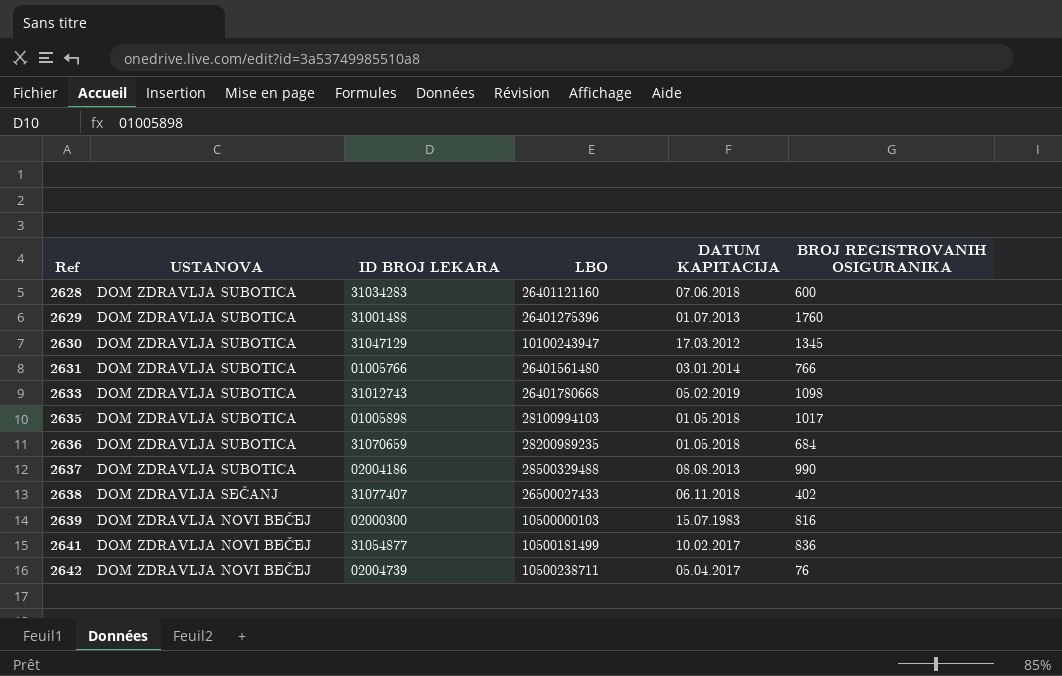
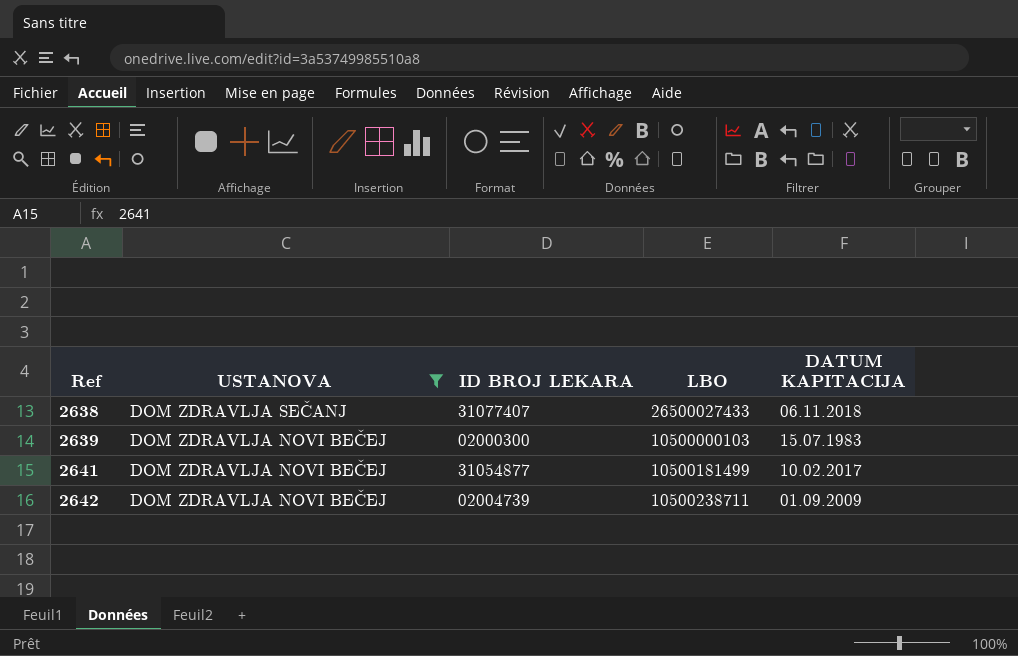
filter: none -> USTANOVA != DOM ZDRAVLJA SUBOTICA
column BROJ REGISTROVANIH OSIGURANIKA | position: 6 -> none
2642 | DATUM KAPITACIJA: 05.04.2017 -> 01.09.2009

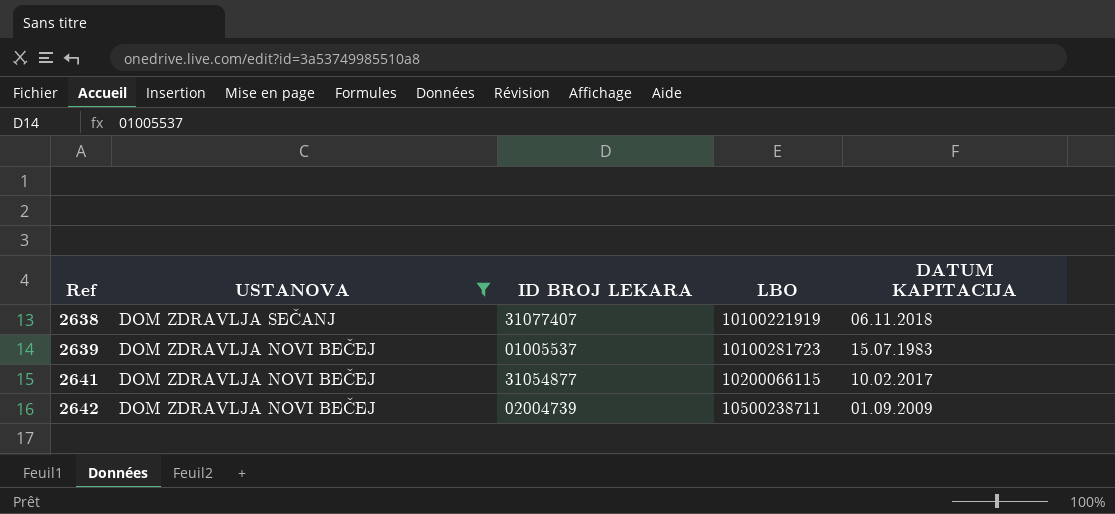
2638 | LBO: 26500027433 -> 10100221919
2639 | ID BROJ LEKARA: 02000300 -> 01005537
2639 | LBO: 10500000103 -> 10100281723
2641 | LBO: 10500181499 -> 10200066115

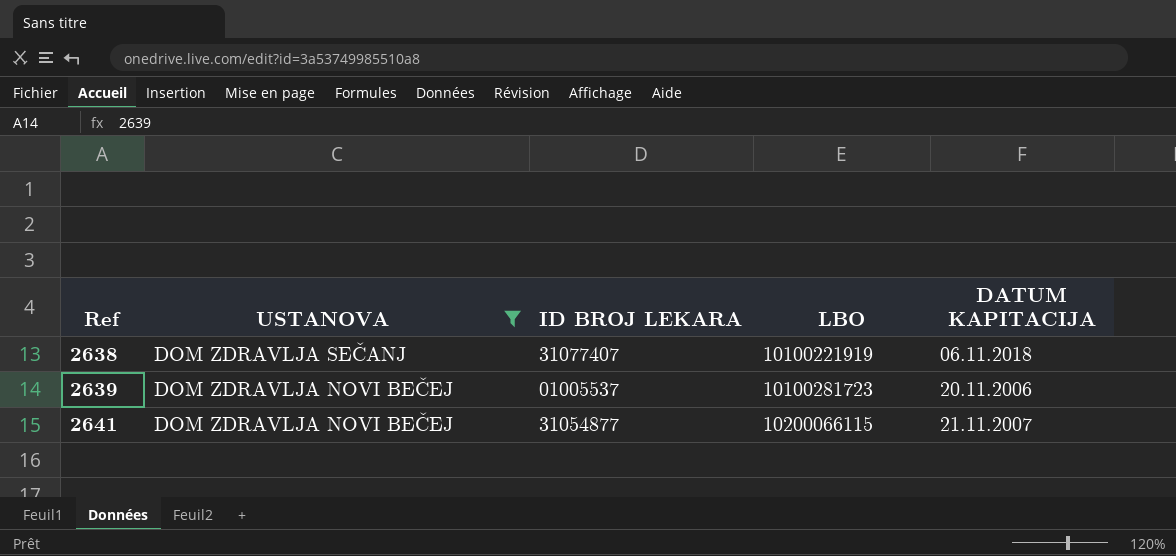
row 2642: DOM ZDRAVLJA NOVI BEČEJ | 02004739 | 10500238711 | 01.09.2009 -> none
2639 | DATUM KAPITACIJA: 15.07.1983 -> 20.11.2006
2641 | DATUM KAPITACIJA: 10.02.2017 -> 21.11.2007

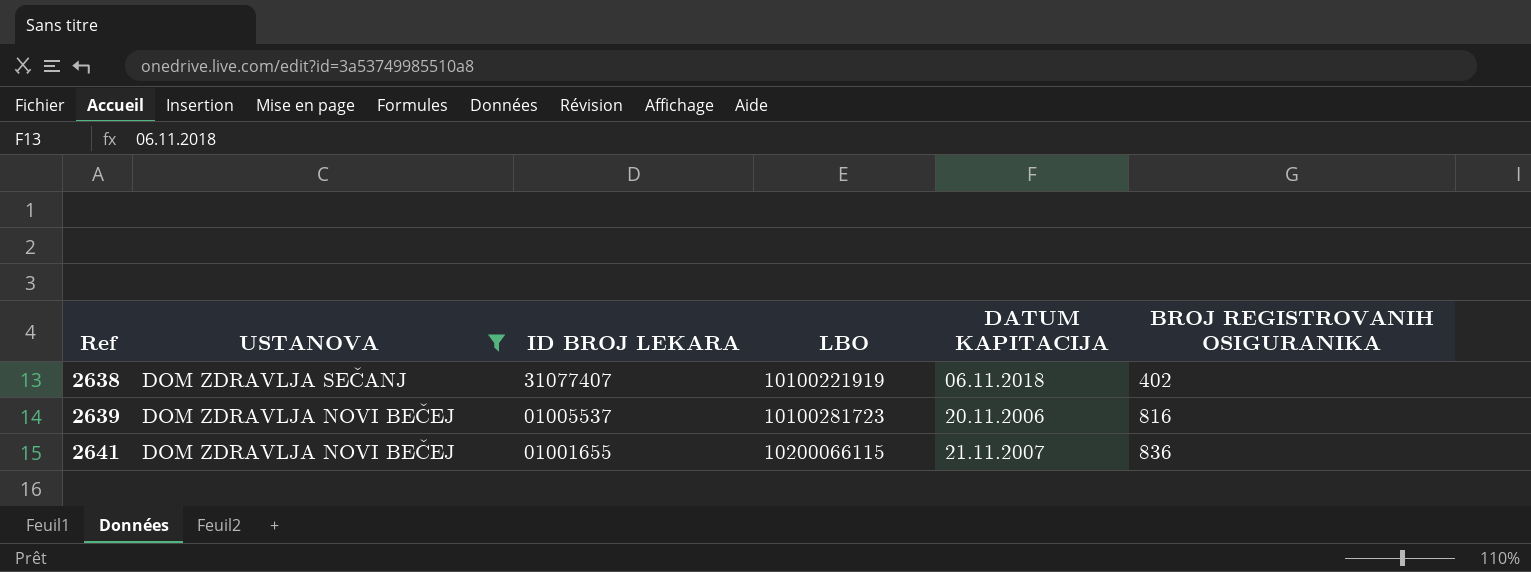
column BROJ REGISTROVANIH OSIGURANIKA | position: none -> 6
2641 | ID BROJ LEKARA: 31054877 -> 01001655

